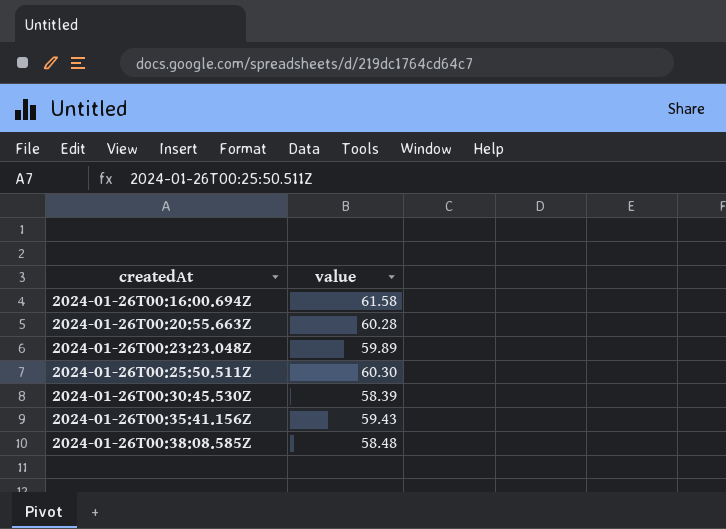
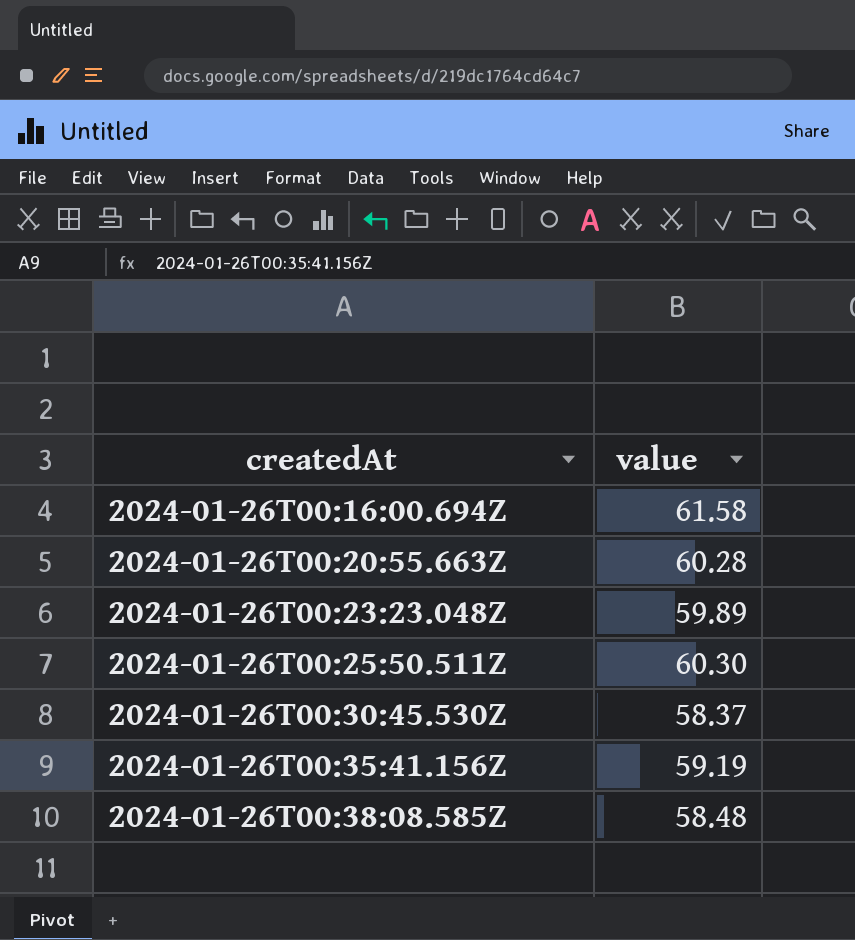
2024-01-26T00:30:45.530Z | value: 58.39 -> 58.37
2024-01-26T00:35:41.156Z | value: 59.43 -> 59.19

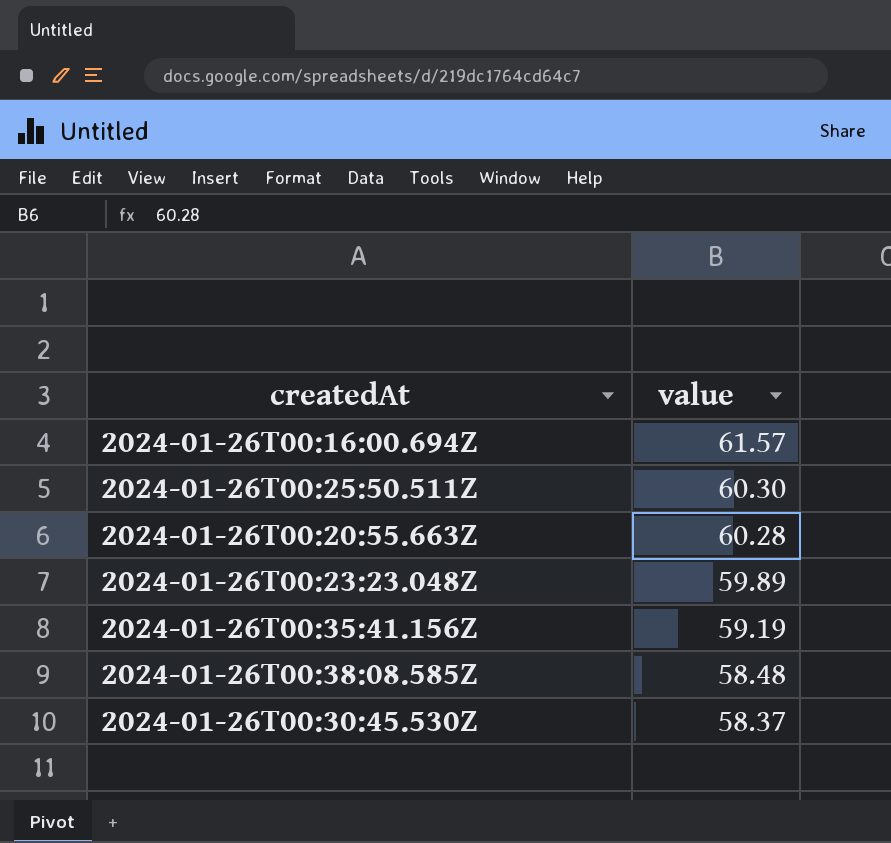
row order: createdAt ascending -> value descending
2024-01-26T00:16:00.694Z | value: 61.58 -> 61.57

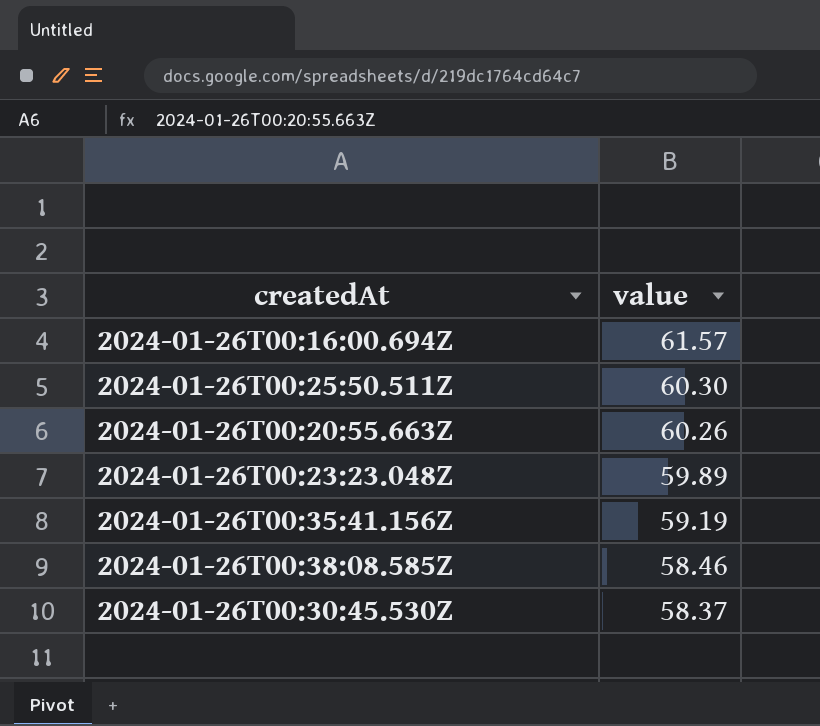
2024-01-26T00:20:55.663Z | value: 60.28 -> 60.26
2024-01-26T00:38:08.585Z | value: 58.48 -> 58.46

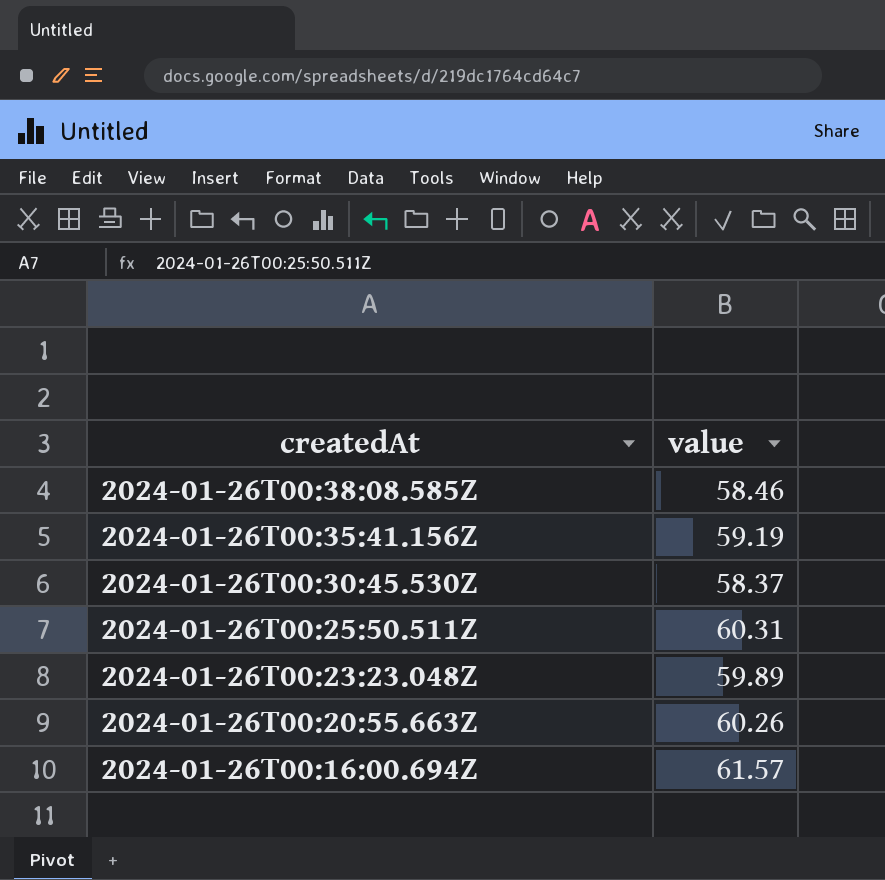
row order: value descending -> createdAt descending
2024-01-26T00:25:50.511Z | value: 60.30 -> 60.31

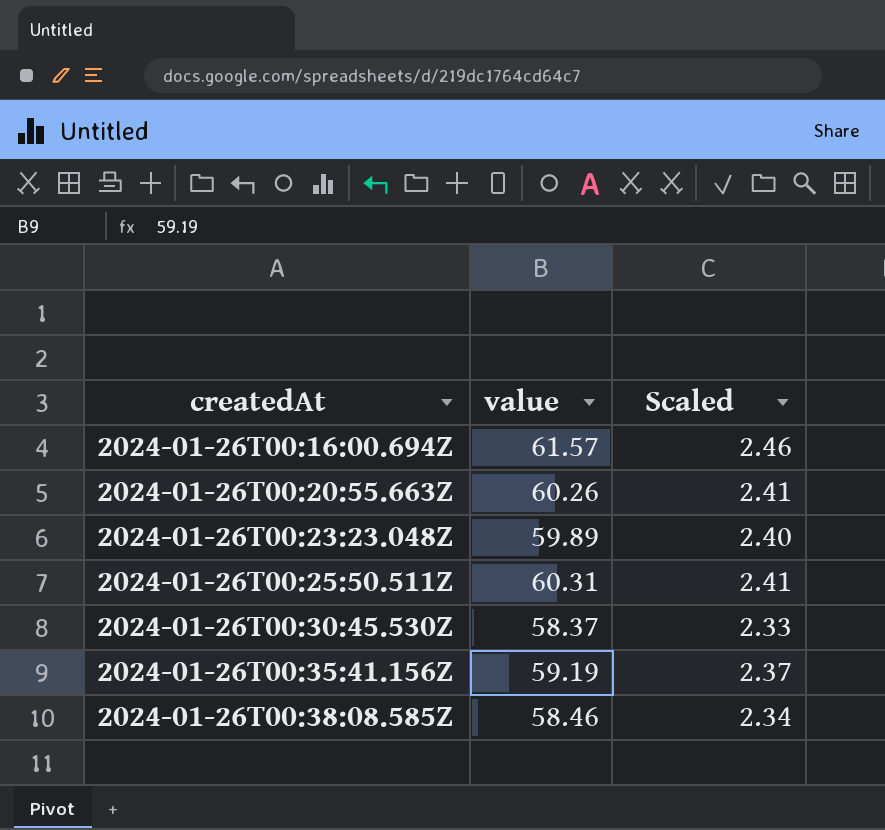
row order: createdAt descending -> createdAt ascending
column Scaled | formula: none -> [value] * 0.04

